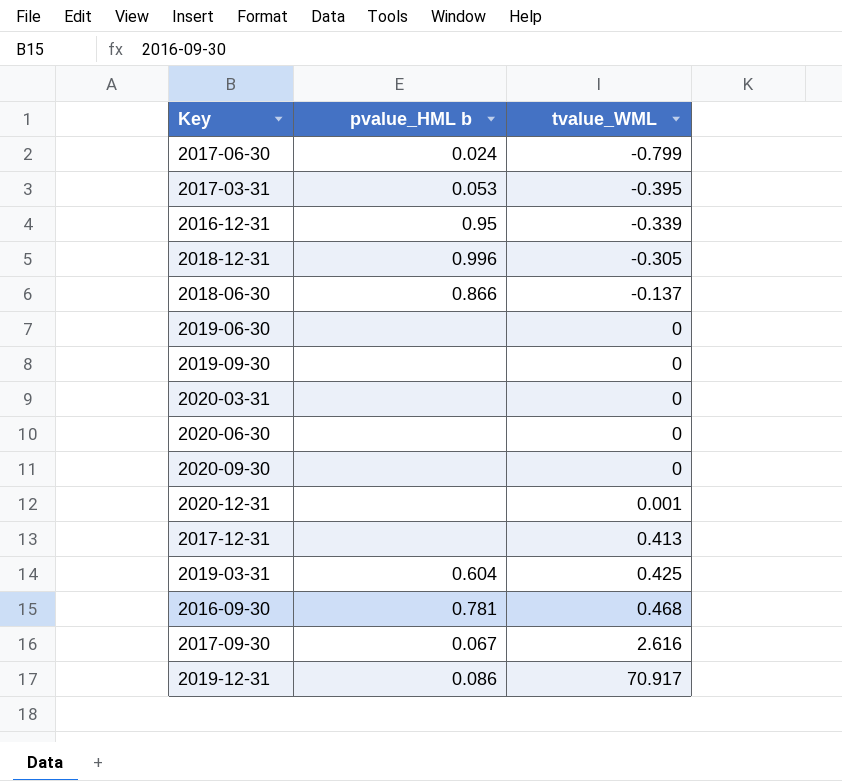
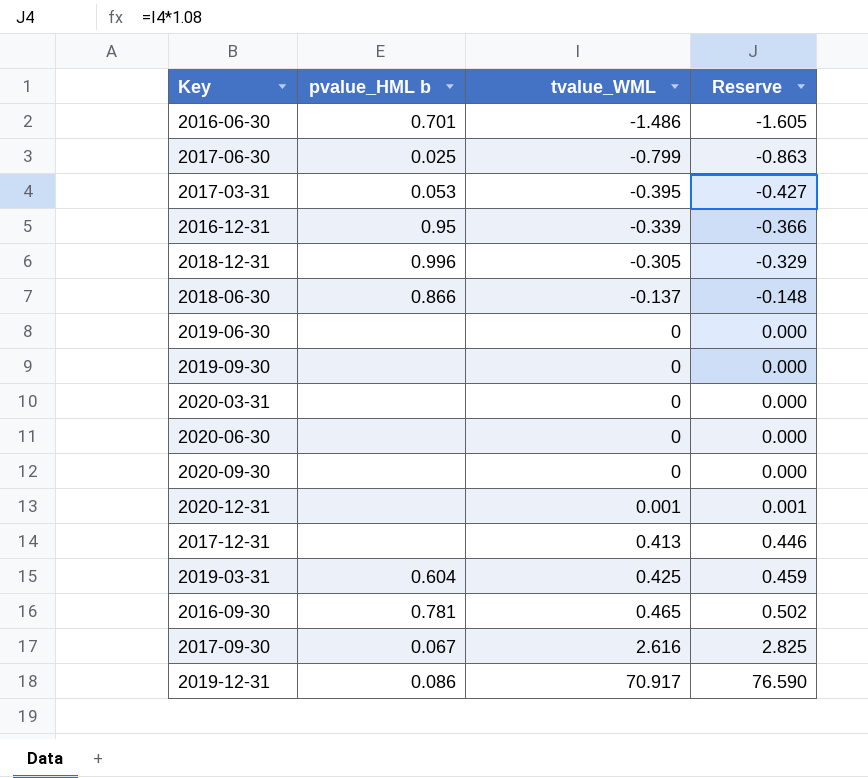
column Reserve | formula: none -> [tvalue_WML] * 1.08
row 2016-06-30: none -> 0.701 | -1.486 | -1.605
2017-06-30 | pvalue_HML b: 0.024 -> 0.025
2016-09-30 | tvalue_WML: 0.468 -> 0.465

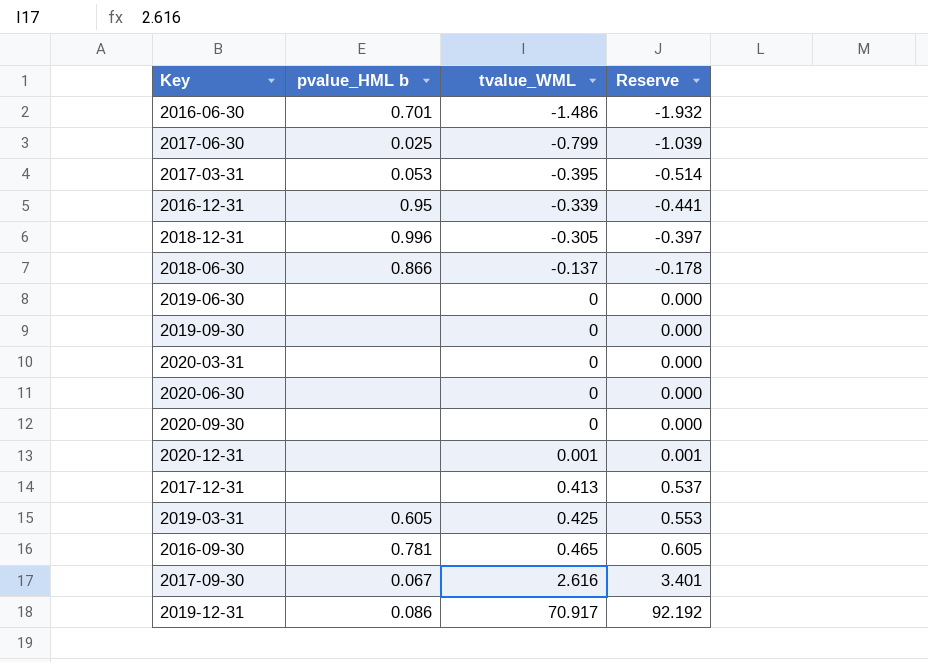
column Reserve | formula: [tvalue_WML] * 1.08 -> [tvalue_WML] * 1.3
2019-03-31 | pvalue_HML b: 0.604 -> 0.605

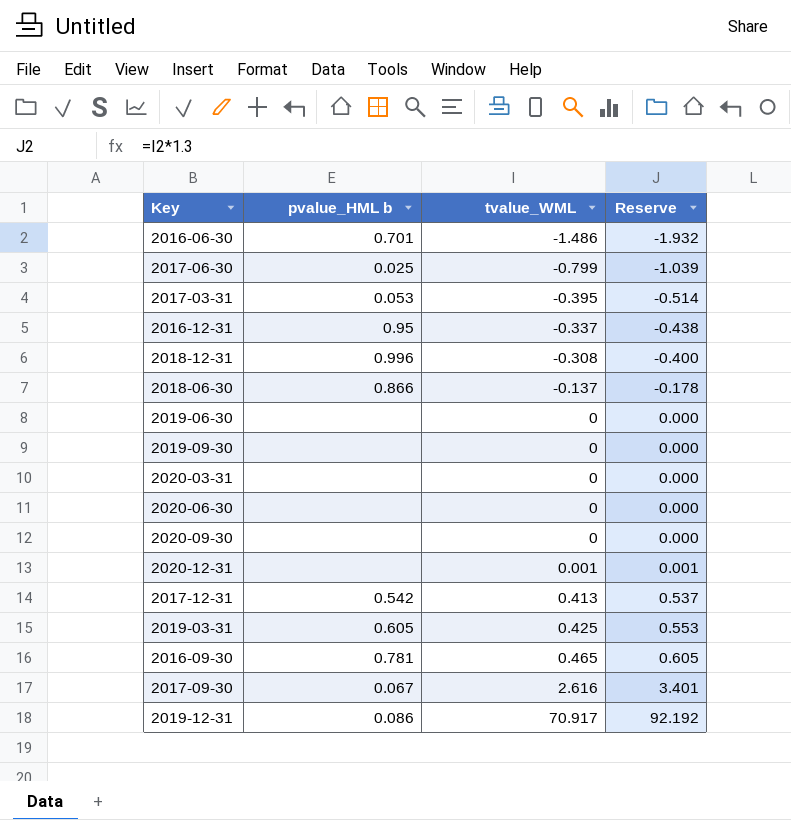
2016-12-31 | tvalue_WML: -0.339 -> -0.337
2016-12-31 | Reserve: -0.441 -> -0.438
2018-12-31 | tvalue_WML: -0.305 -> -0.308
2018-12-31 | Reserve: -0.397 -> -0.400
2017-12-31 | pvalue_HML b: none -> 0.542

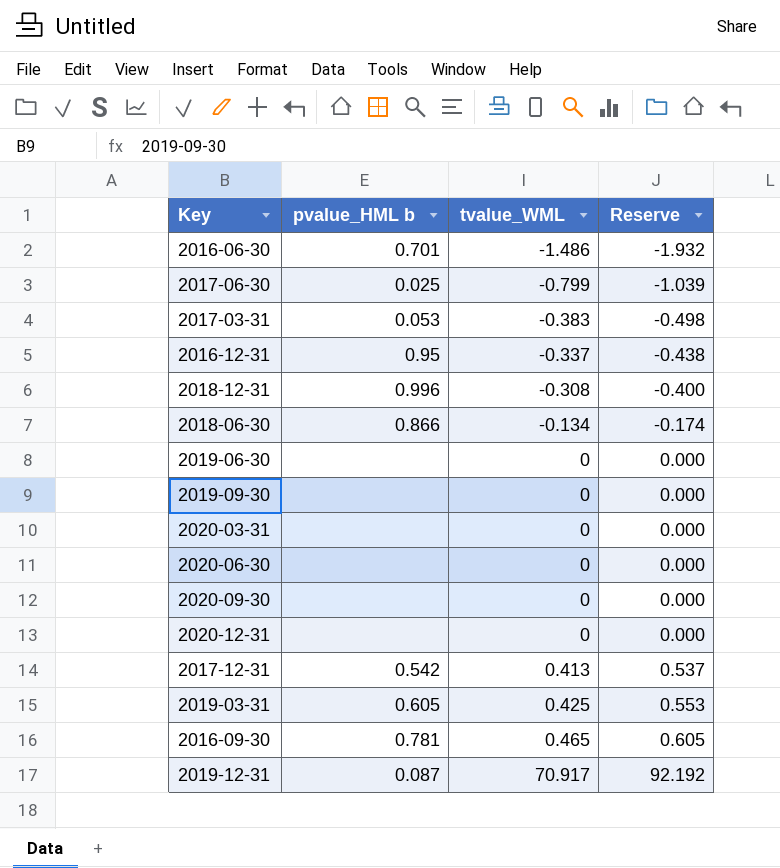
row 2017-09-30: 0.067 | 2.616 | 3.401 -> none
2017-03-31 | tvalue_WML: -0.395 -> -0.383
2017-03-31 | Reserve: -0.514 -> -0.498
2018-06-30 | tvalue_WML: -0.137 -> -0.134
2018-06-30 | Reserve: -0.178 -> -0.174
2020-12-31 | tvalue_WML: 0.001 -> 0
2020-12-31 | Reserve: 0.001 -> 0.000
2019-12-31 | pvalue_HML b: 0.086 -> 0.087

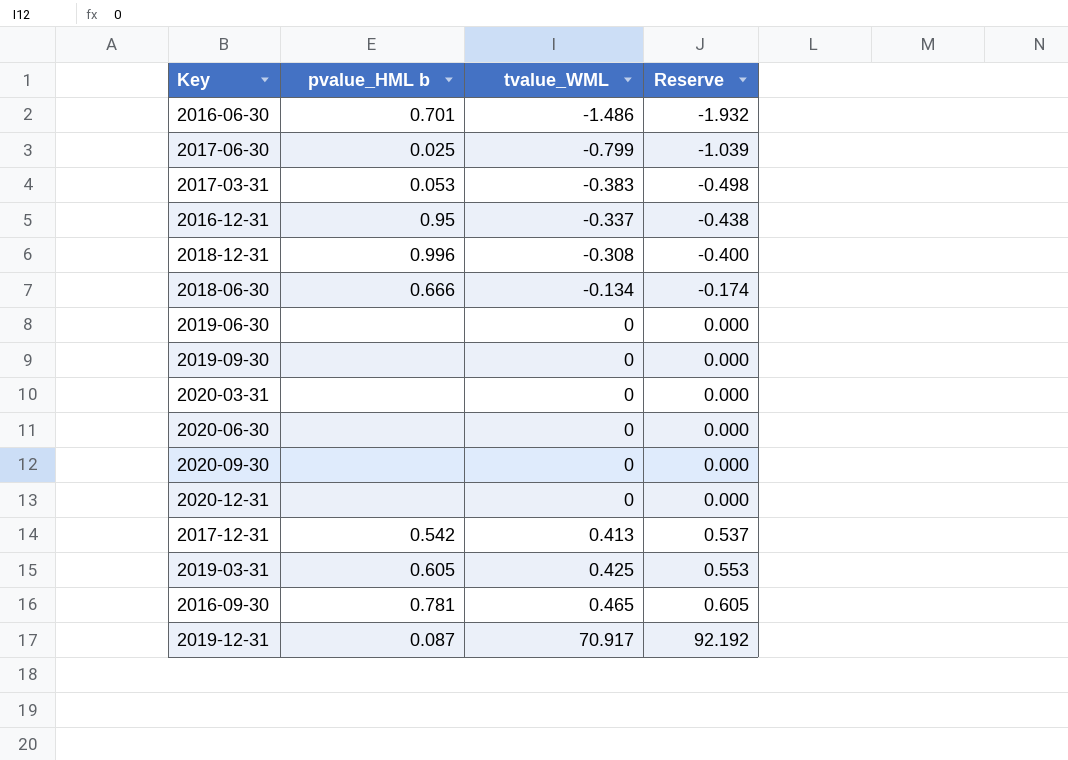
2018-06-30 | pvalue_HML b: 0.866 -> 0.666

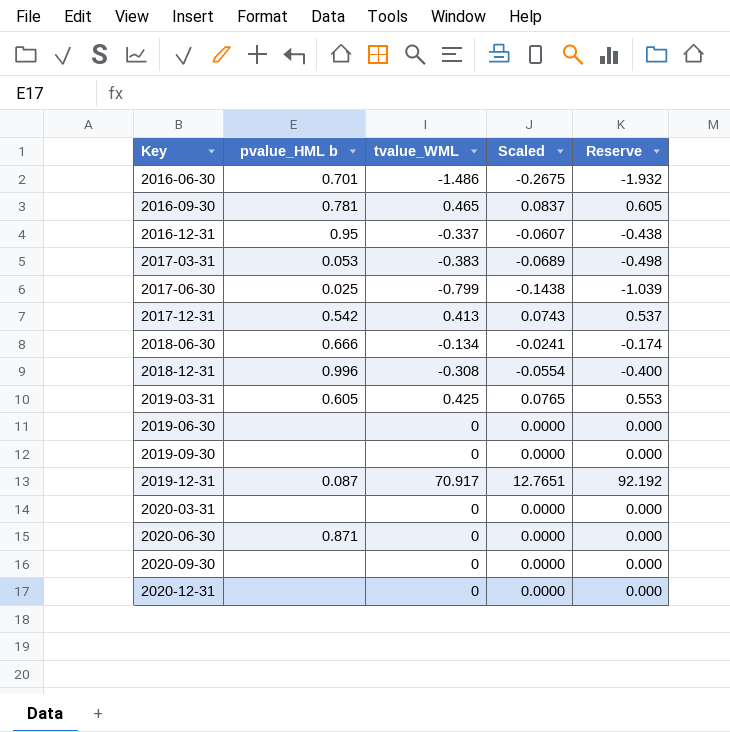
row order: tvalue_WML ascending -> Key ascending
column Scaled | formula: none -> [tvalue_WML] * 0.18
2020-06-30 | pvalue_HML b: none -> 0.871

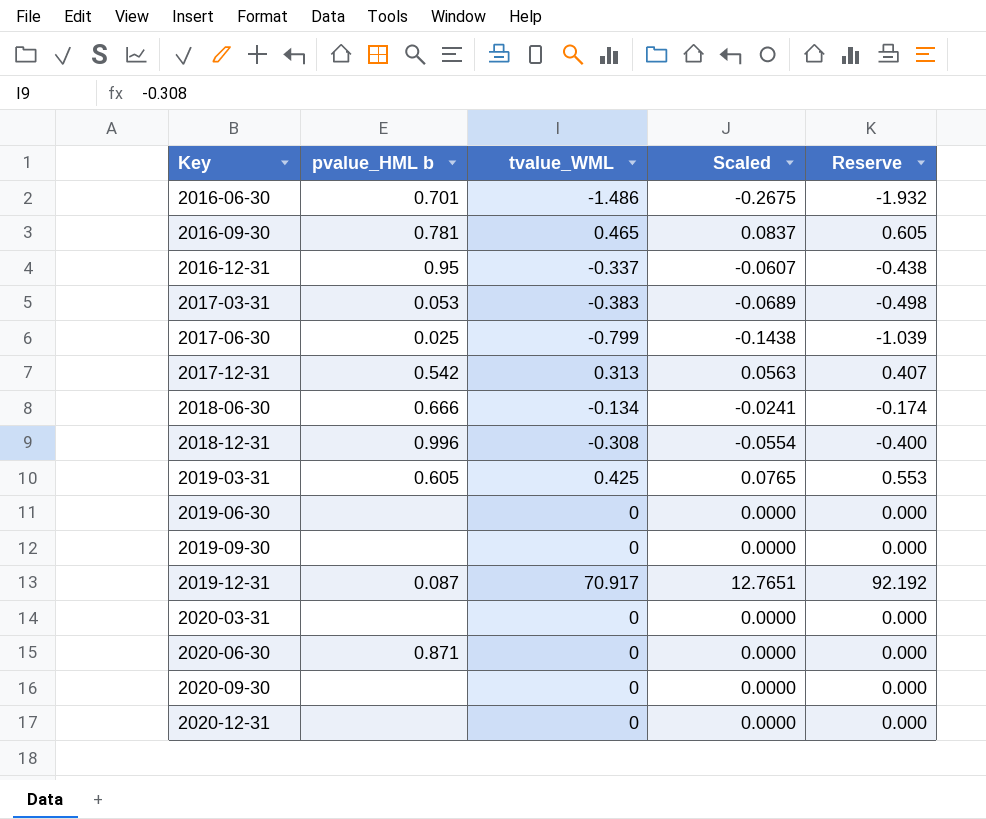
2017-12-31 | tvalue_WML: 0.413 -> 0.313
2017-12-31 | Scaled: 0.0743 -> 0.0563
2017-12-31 | Reserve: 0.537 -> 0.407

